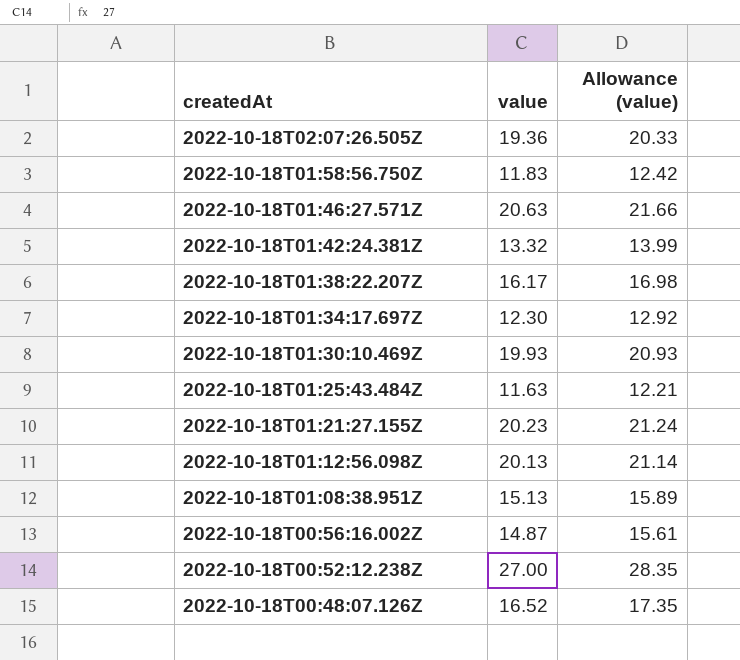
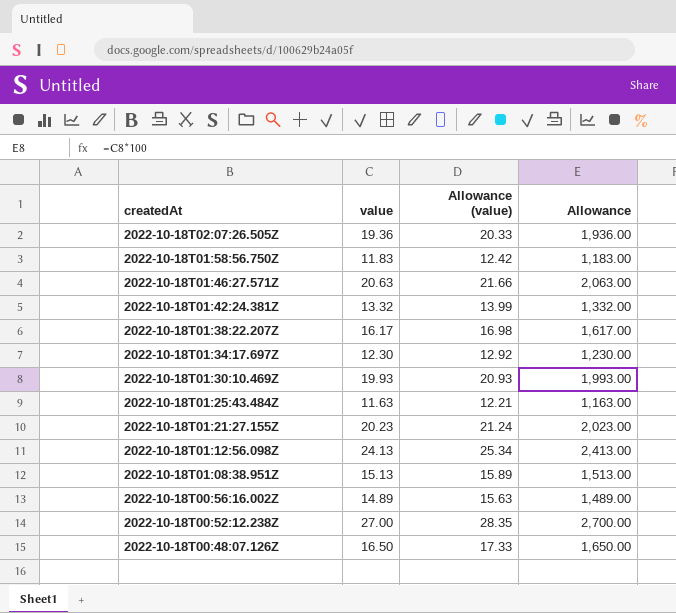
column Allowance | formula: none -> [value] * 100
2022-10-18T01:12:56.098Z | value: 20.13 -> 24.13
2022-10-18T01:12:56.098Z | Allowance (value): 21.14 -> 25.34
2022-10-18T00:56:16.002Z | value: 14.87 -> 14.89
2022-10-18T00:56:16.002Z | Allowance (value): 15.61 -> 15.63
2022-10-18T00:48:07.126Z | value: 16.52 -> 16.50
2022-10-18T00:48:07.126Z | Allowance (value): 17.35 -> 17.33

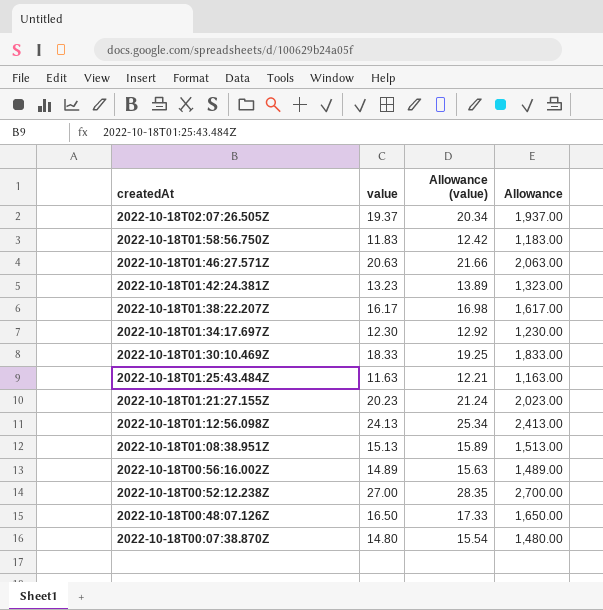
2022-10-18T02:07:26.505Z | value: 19.36 -> 19.37
2022-10-18T02:07:26.505Z | Allowance (value): 20.33 -> 20.34
2022-10-18T02:07:26.505Z | Allowance: 1,936.00 -> 1,937.00
2022-10-18T01:42:24.381Z | value: 13.32 -> 13.23
2022-10-18T01:42:24.381Z | Allowance (value): 13.99 -> 13.89
2022-10-18T01:42:24.381Z | Allowance: 1,332.00 -> 1,323.00
2022-10-18T01:30:10.469Z | value: 19.93 -> 18.33
2022-10-18T01:30:10.469Z | Allowance (value): 20.93 -> 19.25
2022-10-18T01:30:10.469Z | Allowance: 1,993.00 -> 1,833.00
row 2022-10-18T00:07:38.870Z: none -> 14.80 | 15.54 | 1,480.00

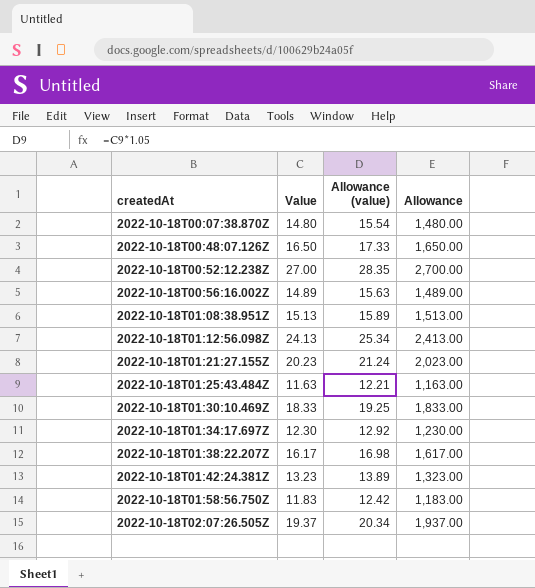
row order: createdAt descending -> createdAt ascending
column name: value -> Value
row 2022-10-18T01:46:27.571Z: 20.63 | 21.66 | 2,063.00 -> none

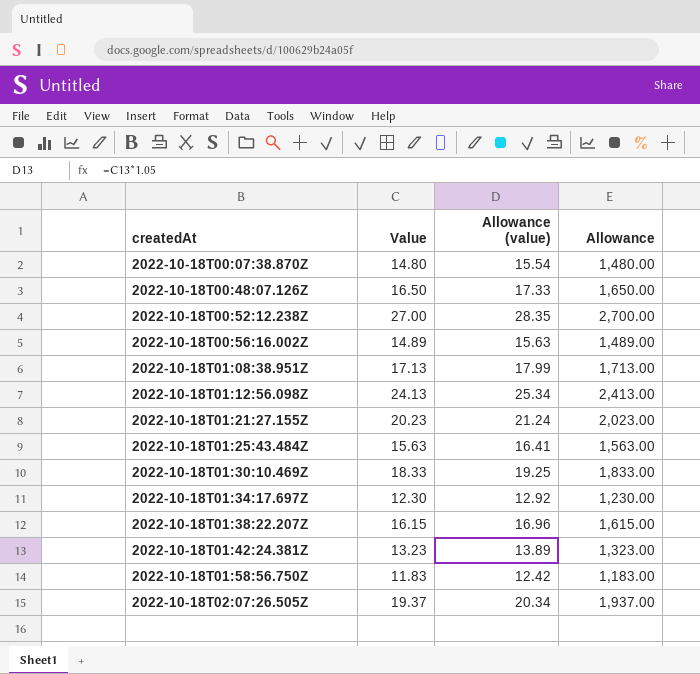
2022-10-18T01:08:38.951Z | Value: 15.13 -> 17.13
2022-10-18T01:08:38.951Z | Allowance (value): 15.89 -> 17.99
2022-10-18T01:08:38.951Z | Allowance: 1,513.00 -> 1,713.00
2022-10-18T01:25:43.484Z | Value: 11.63 -> 15.63
2022-10-18T01:25:43.484Z | Allowance (value): 12.21 -> 16.41
2022-10-18T01:25:43.484Z | Allowance: 1,163.00 -> 1,563.00
2022-10-18T01:38:22.207Z | Value: 16.17 -> 16.15
2022-10-18T01:38:22.207Z | Allowance (value): 16.98 -> 16.96
2022-10-18T01:38:22.207Z | Allowance: 1,617.00 -> 1,615.00

